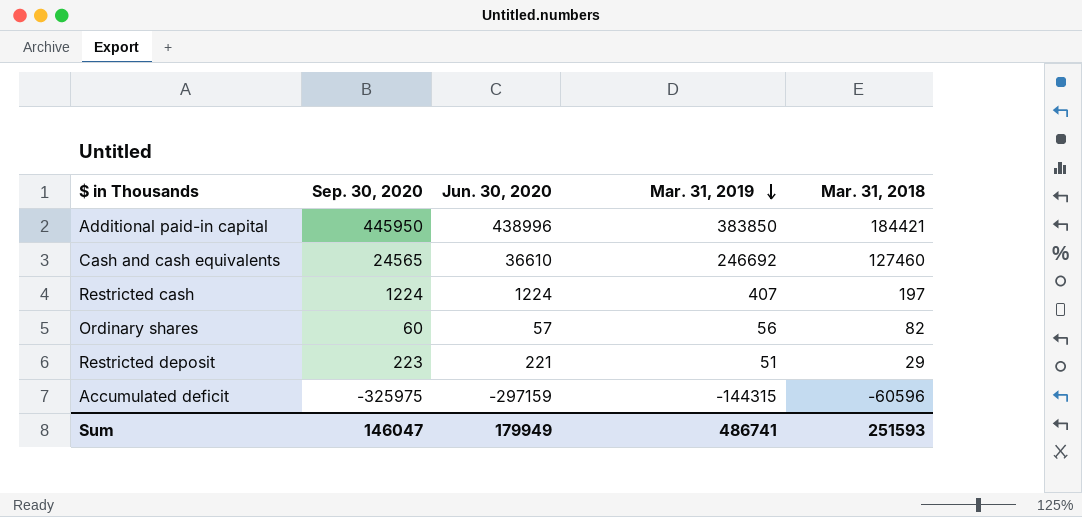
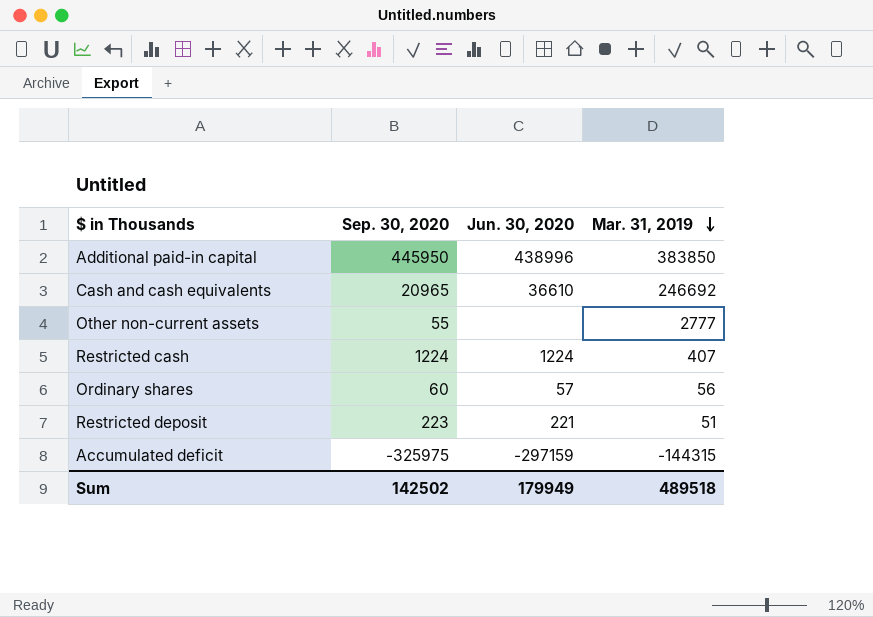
column Mar. 31, 2018 | position: 5 -> none
Cash and cash equivalents | Sep. 30, 2020: 24565 -> 20965
row Other non-current assets: none -> 55 | none | 2777
Sum | Sep. 30, 2020: 146047 -> 142502
Sum | Mar. 31, 2019: 486741 -> 489518

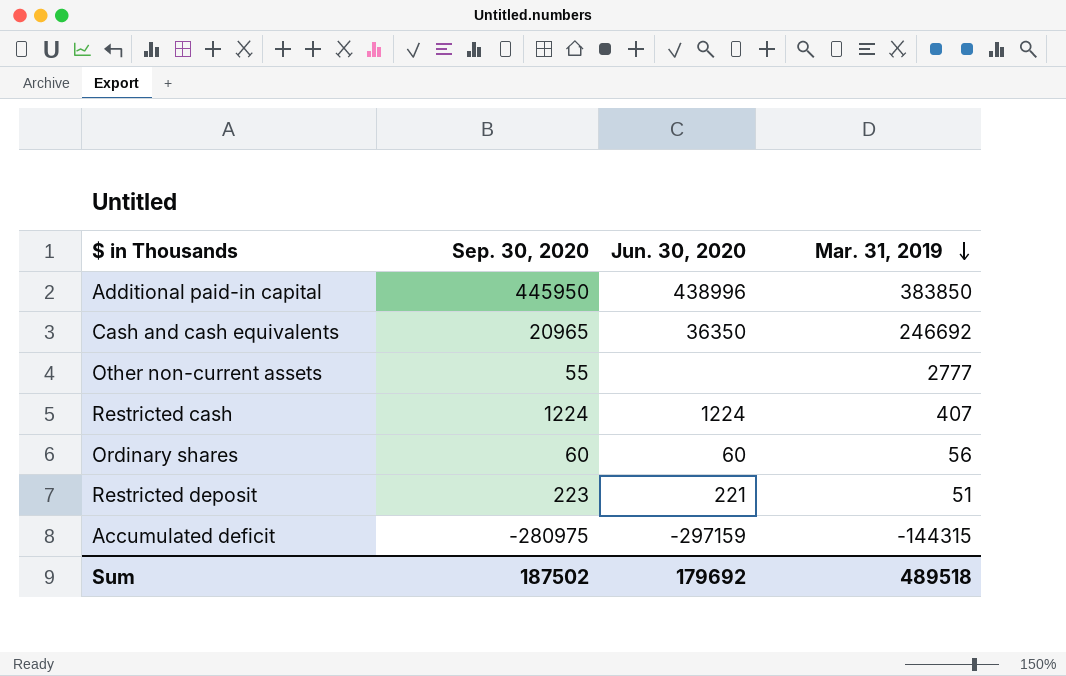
Cash and cash equivalents | Jun. 30, 2020: 36610 -> 36350
Ordinary shares | Jun. 30, 2020: 57 -> 60
Accumulated deficit | Sep. 30, 2020: -325975 -> -280975
Sum | Sep. 30, 2020: 142502 -> 187502
Sum | Jun. 30, 2020: 179949 -> 179692

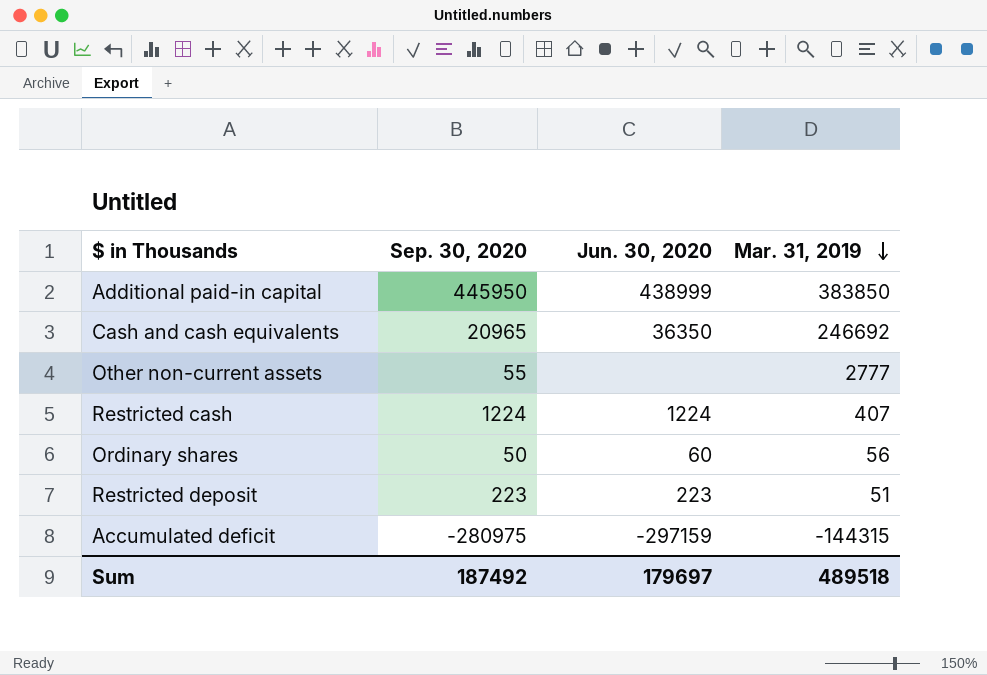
Additional paid-in capital | Jun. 30, 2020: 438996 -> 438999
Ordinary shares | Sep. 30, 2020: 60 -> 50
Restricted deposit | Jun. 30, 2020: 221 -> 223
Sum | Sep. 30, 2020: 187502 -> 187492
Sum | Jun. 30, 2020: 179692 -> 179697

